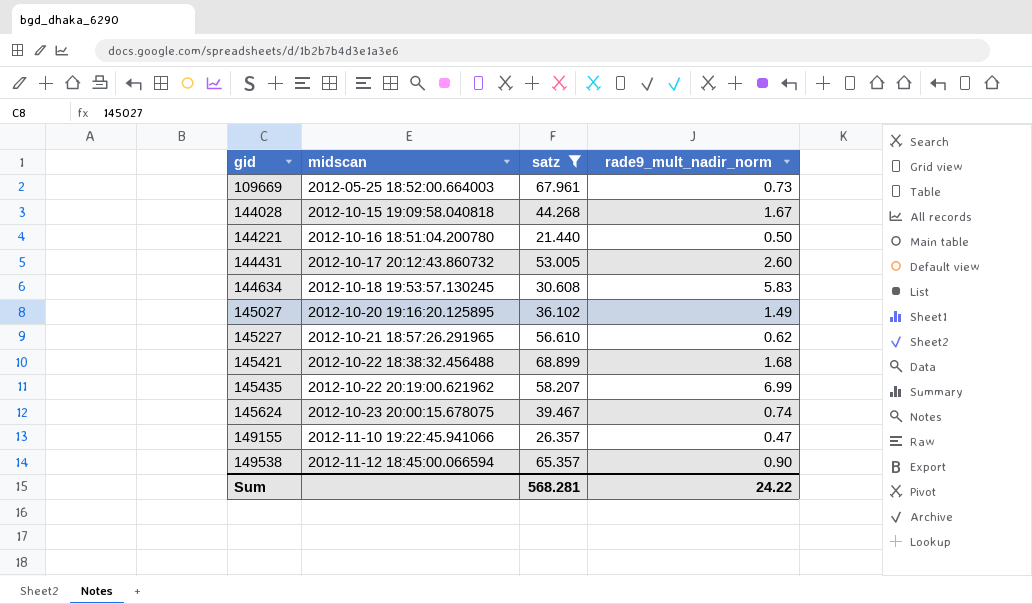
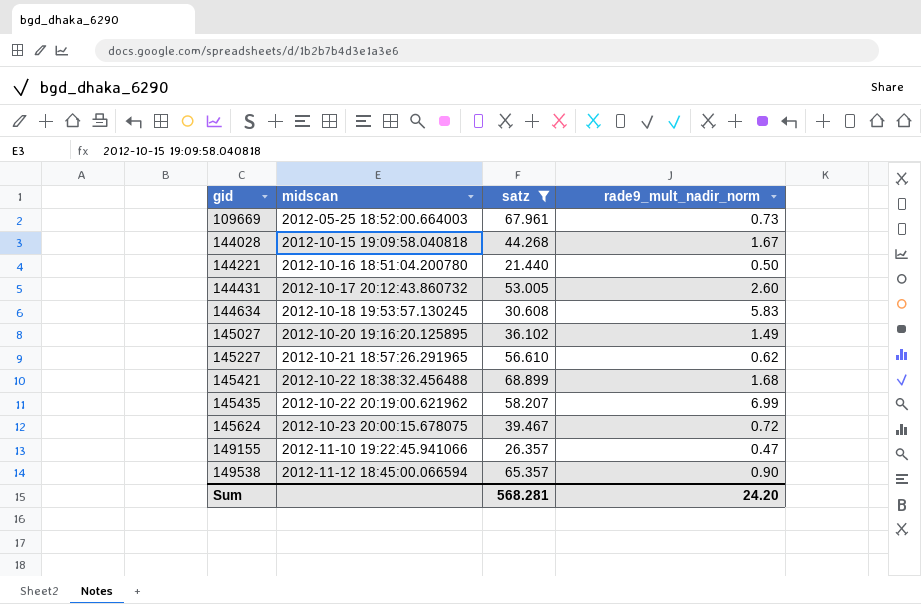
145624 | rade9_mult_nadir_norm: 0.74 -> 0.72
Sum | rade9_mult_nadir_norm: 24.22 -> 24.20

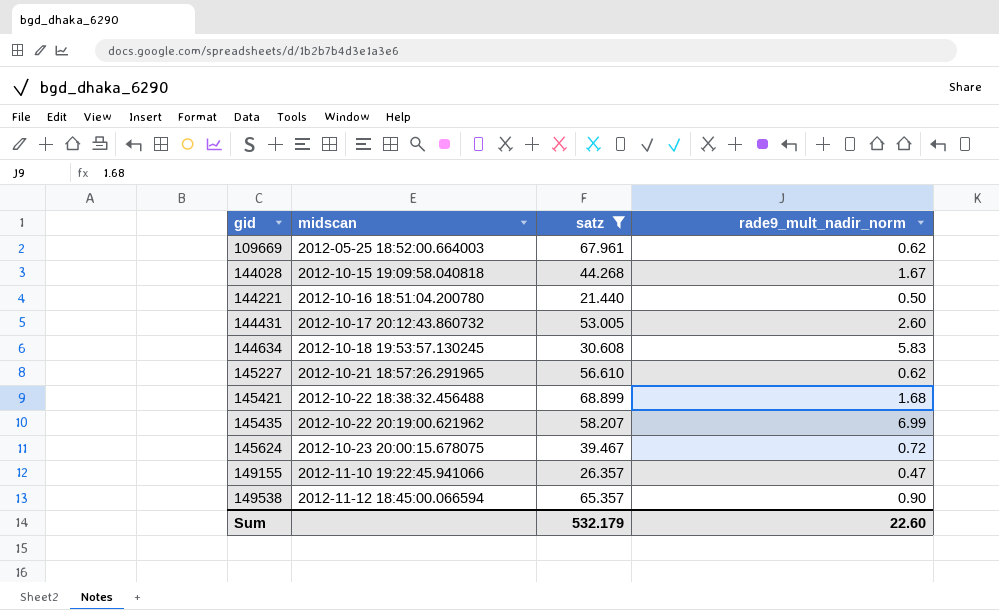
row 145027: 2012-10-20 19:16:20.125895 | 36.102 | 1.49 -> none
109669 | rade9_mult_nadir_norm: 0.73 -> 0.62
Sum | satz: 568.281 -> 532.179
Sum | rade9_mult_nadir_norm: 24.20 -> 22.60

